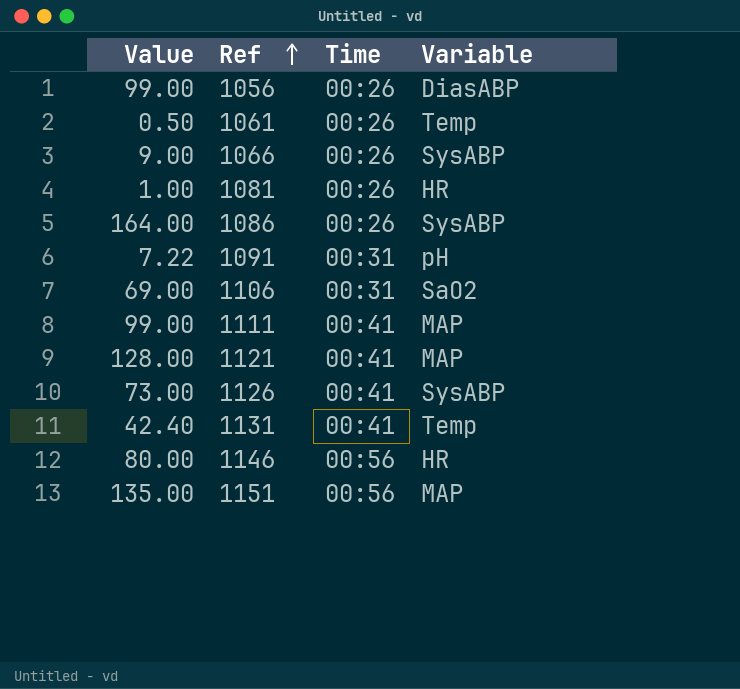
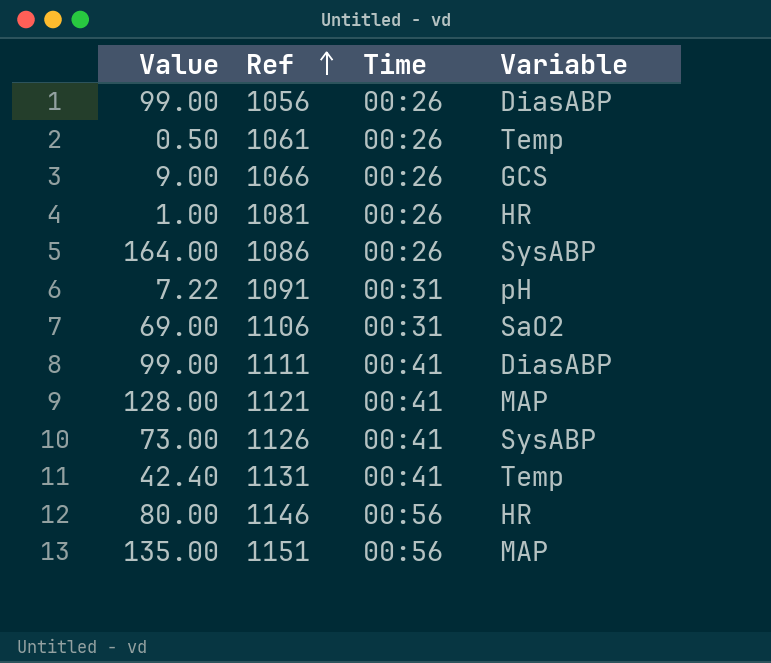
1066 | Variable: SysABP -> GCS
1111 | Variable: MAP -> DiasABP

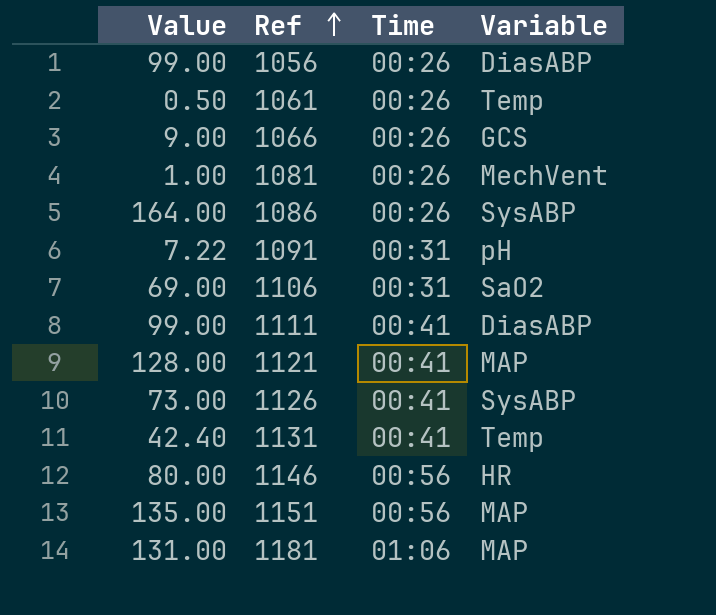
1081 | Variable: HR -> MechVent
row 1181: none -> 131.00 | 01:06 | MAP

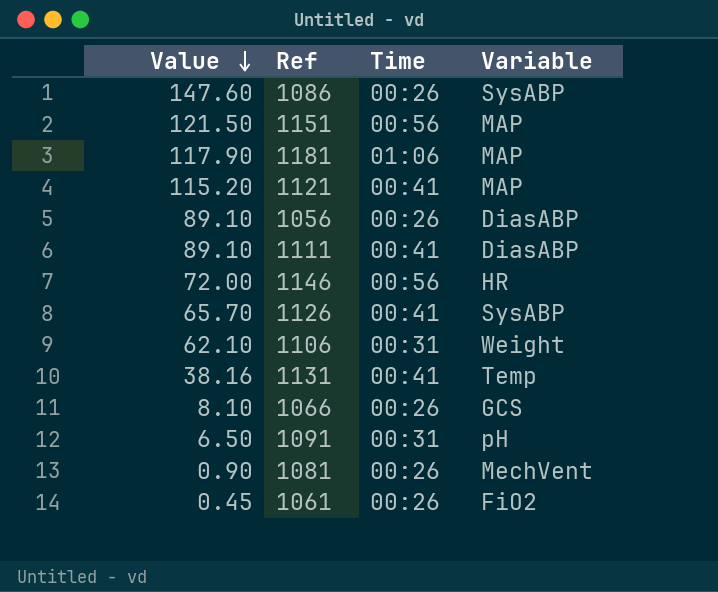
row order: Ref ascending -> Value descending
1086 | Value: 164.00 -> 147.60
1151 | Value: 135.00 -> 121.50
1181 | Value: 131.00 -> 117.90
1121 | Value: 128.00 -> 115.20
1056 | Value: 99.00 -> 89.10
1111 | Value: 99.00 -> 89.10
1146 | Value: 80.00 -> 72.00
1126 | Value: 73.00 -> 65.70
1106 | Value: 69.00 -> 62.10
1106 | Variable: SaO2 -> Weight
1131 | Value: 42.40 -> 38.16
1066 | Value: 9.00 -> 8.10
1091 | Value: 7.22 -> 6.50
1081 | Value: 1.00 -> 0.90
1061 | Value: 0.50 -> 0.45
1061 | Variable: Temp -> FiO2

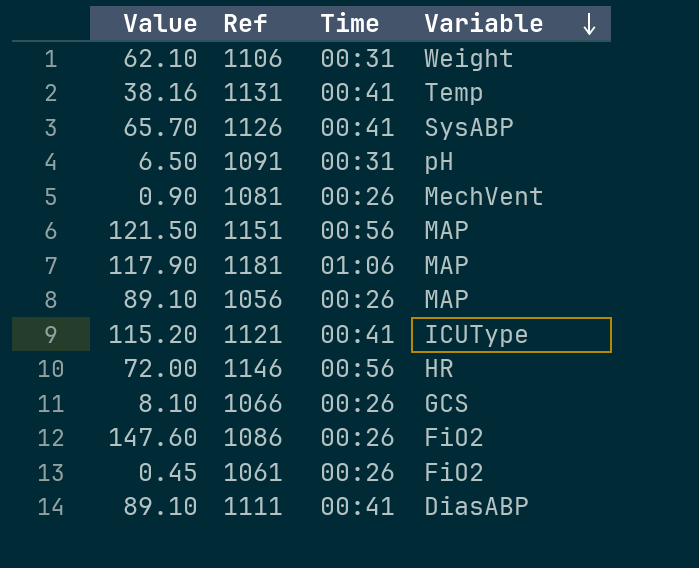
row order: Value descending -> Variable descending
1056 | Variable: DiasABP -> MAP
1121 | Variable: MAP -> ICUType
1086 | Variable: SysABP -> FiO2

